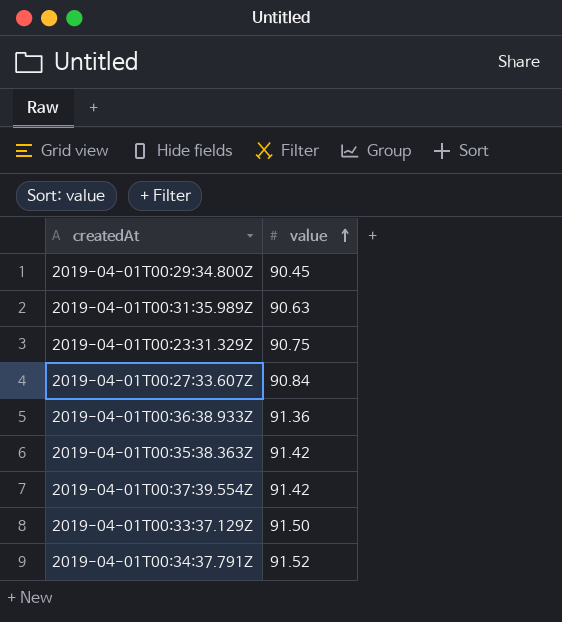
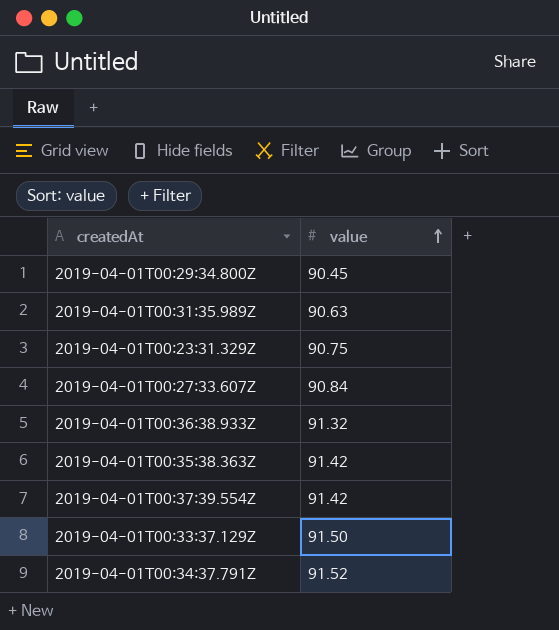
2019-04-01T00:36:38.933Z | value: 91.36 -> 91.32

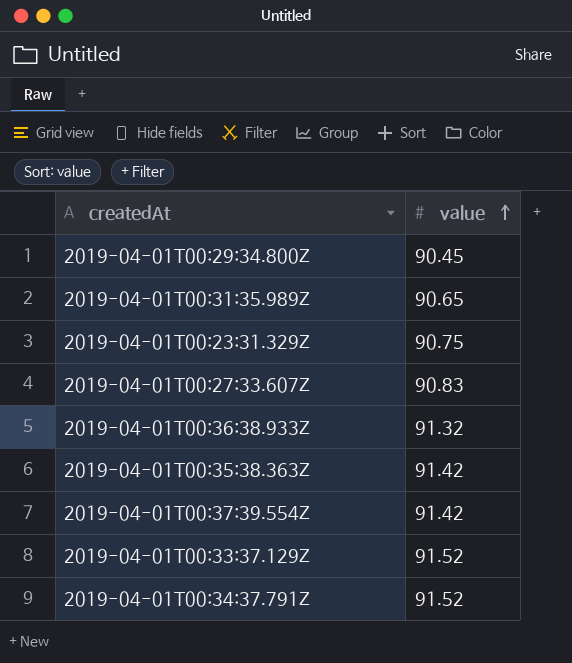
2019-04-01T00:31:35.989Z | value: 90.63 -> 90.65
2019-04-01T00:27:33.607Z | value: 90.84 -> 90.83
2019-04-01T00:33:37.129Z | value: 91.50 -> 91.52

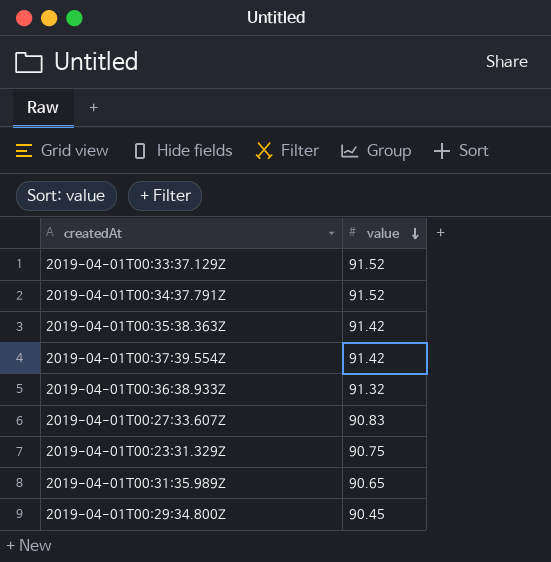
row order: value ascending -> value descending

